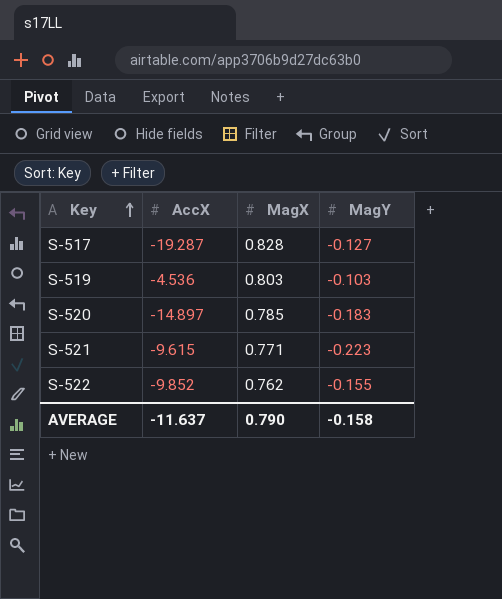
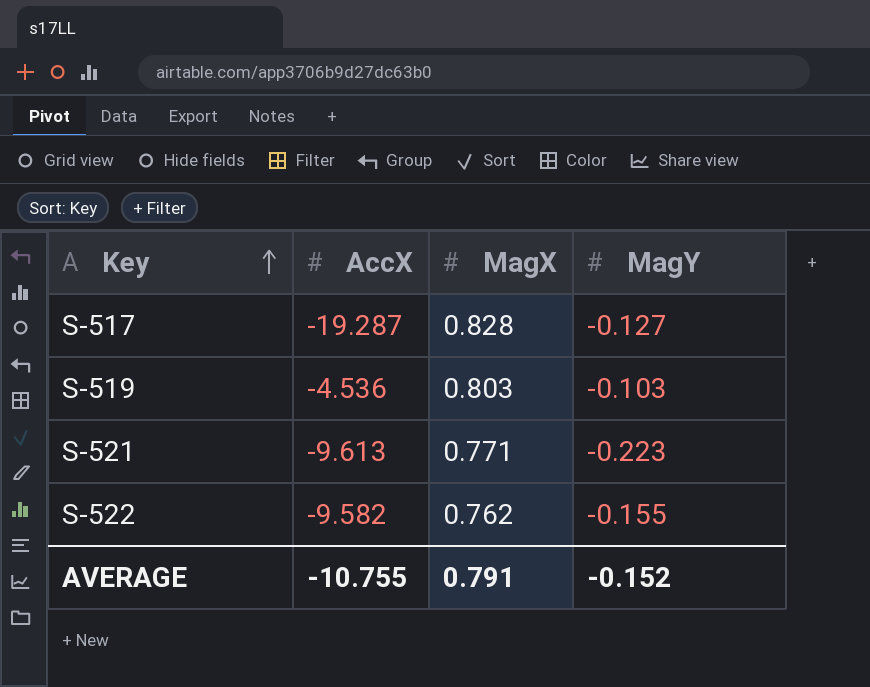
row S-520: -14.897 | 0.785 | -0.183 -> none
S-521 | AccX: -9.615 -> -9.613
S-522 | AccX: -9.852 -> -9.582
AVERAGE | AccX: -11.637 -> -10.755
AVERAGE | MagX: 0.790 -> 0.791
AVERAGE | MagY: -0.158 -> -0.152

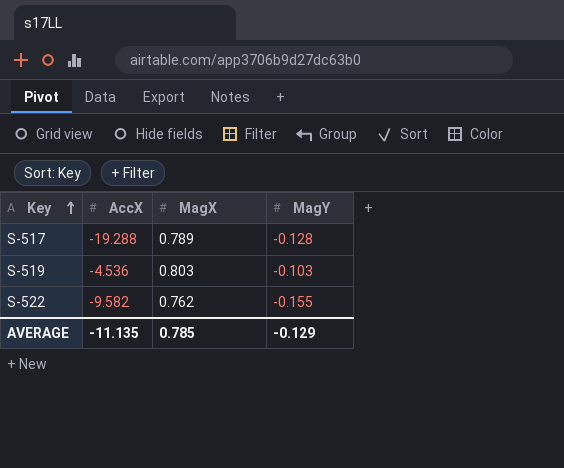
row S-521: -9.613 | 0.771 | -0.223 -> none
S-517 | AccX: -19.287 -> -19.288
S-517 | MagX: 0.828 -> 0.789
S-517 | MagY: -0.127 -> -0.128
AVERAGE | AccX: -10.755 -> -11.135
AVERAGE | MagX: 0.791 -> 0.785
AVERAGE | MagY: -0.152 -> -0.129

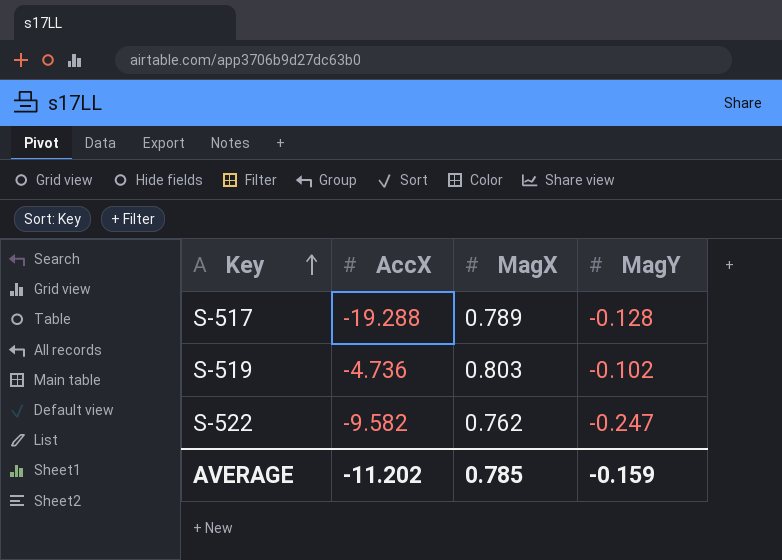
S-519 | AccX: -4.536 -> -4.736
S-519 | MagY: -0.103 -> -0.102
S-522 | MagY: -0.155 -> -0.247
AVERAGE | AccX: -11.135 -> -11.202
AVERAGE | MagY: -0.129 -> -0.159

